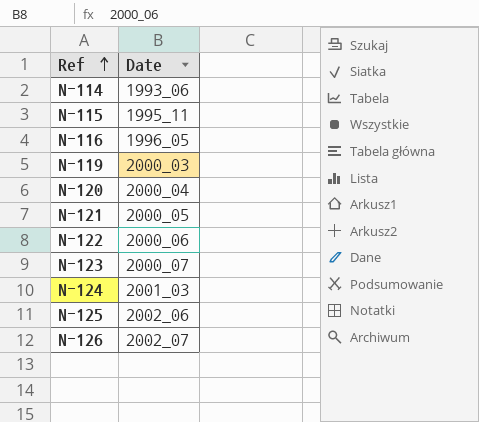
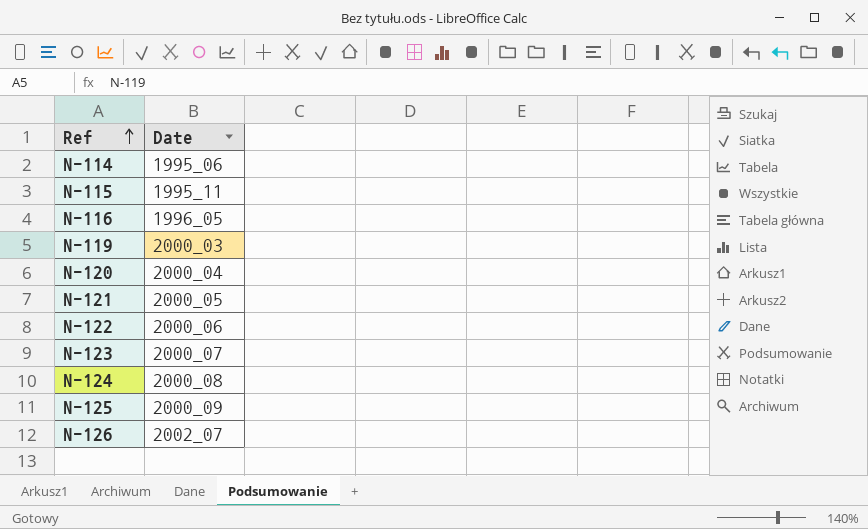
N-114 | Date: 1993_06 -> 1995_06
N-124 | Date: 2001_03 -> 2000_08
N-125 | Date: 2002_06 -> 2000_09

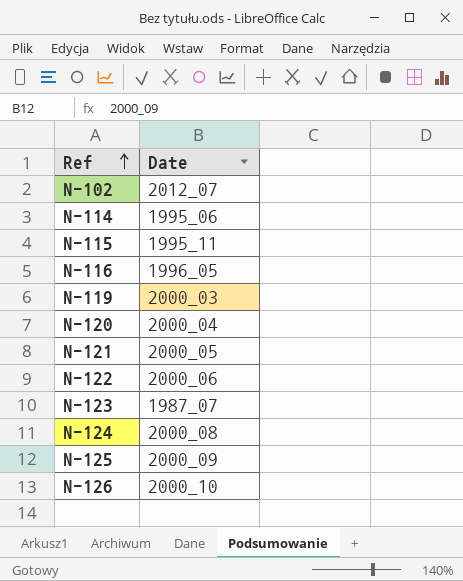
row N-102: none -> 2012_07
N-123 | Date: 2000_07 -> 1987_07
N-126 | Date: 2002_07 -> 2000_10

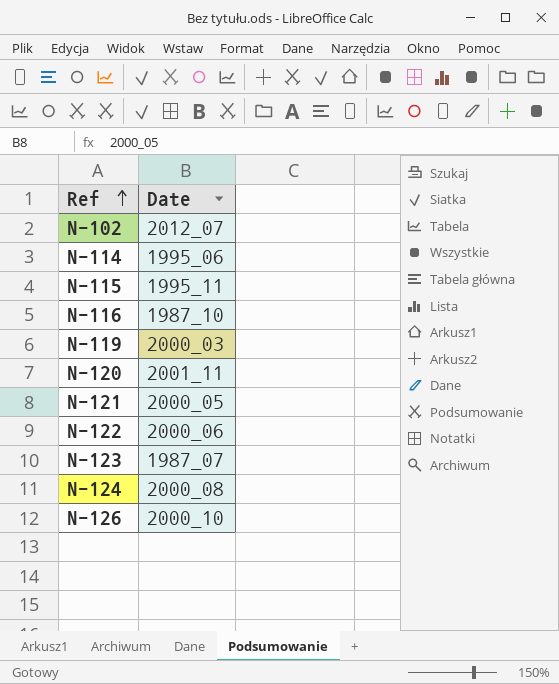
row N-125: 2000_09 -> none
N-116 | Date: 1996_05 -> 1987_10
N-120 | Date: 2000_04 -> 2001_11

